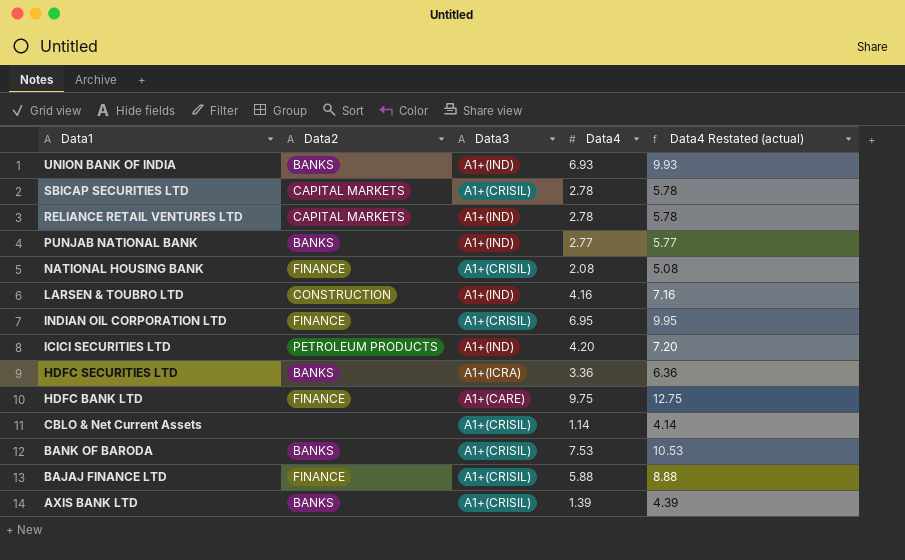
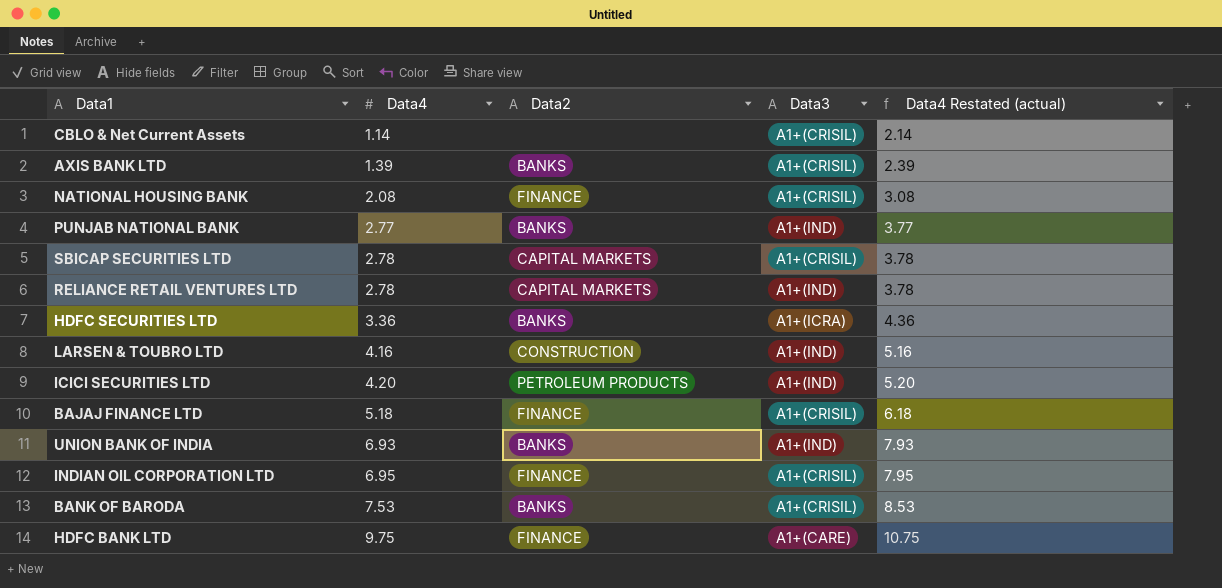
row order: Data1 descending -> Data4 ascending
column Data4 | position: 4 -> 2
column Data4 Restated (actual) | formula: [Data4] + 3 -> [Data4] + 1
BAJAJ FINANCE LTD | Data4: 5.88 -> 5.18

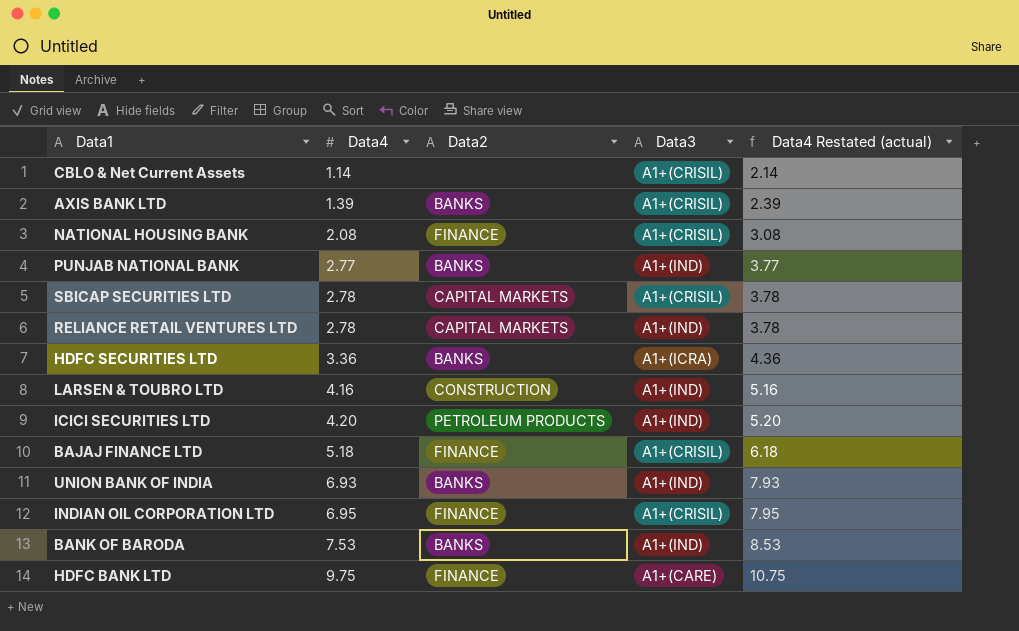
BANK OF BARODA | Data3: A1+(CRISIL) -> A1+(IND)

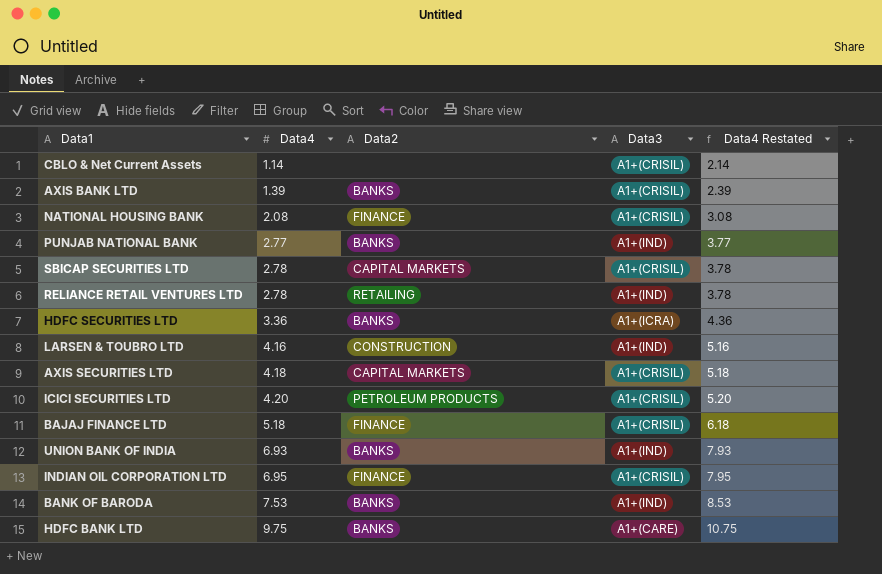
column name: Data4 Restated (actual) -> Data4 Restated
RELIANCE RETAIL VENTURES LTD | Data2: CAPITAL MARKETS -> RETAILING
row AXIS SECURITIES LTD: none -> 4.18 | CAPITAL MARKETS | A1+(CRISIL) | 5.18
ICICI SECURITIES LTD | Data3: A1+(IND) -> A1+(CRISIL)
HDFC BANK LTD | Data2: FINANCE -> BANKS

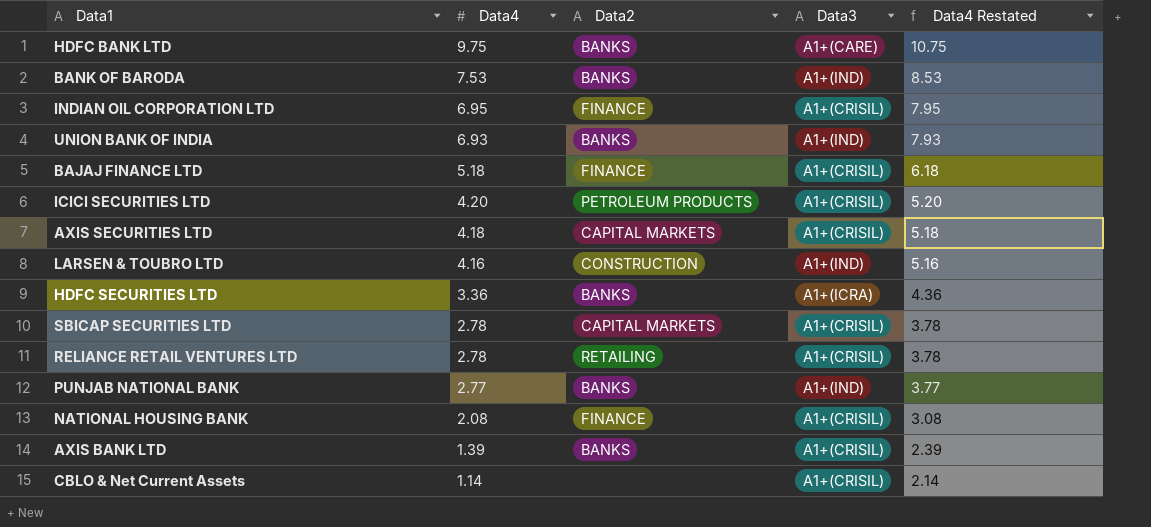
row order: Data4 ascending -> Data4 descending
RELIANCE RETAIL VENTURES LTD | Data3: A1+(IND) -> A1+(CRISIL)

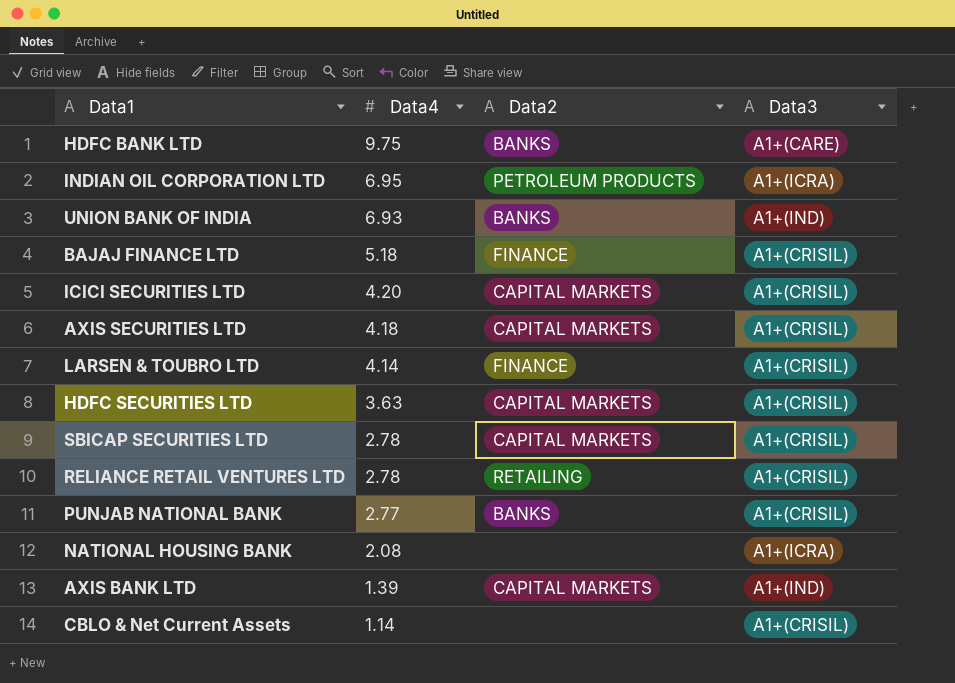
column Data4 Restated | formula: [Data4] + 1 -> none
row BANK OF BARODA: 7.53 | BANKS | A1+(IND) | 8.53 -> none
INDIAN OIL CORPORATION LTD | Data2: FINANCE -> PETROLEUM PRODUCTS
INDIAN OIL CORPORATION LTD | Data3: A1+(CRISIL) -> A1+(ICRA)
ICICI SECURITIES LTD | Data2: PETROLEUM PRODUCTS -> CAPITAL MARKETS
LARSEN & TOUBRO LTD | Data4: 4.16 -> 4.14
LARSEN & TOUBRO LTD | Data2: CONSTRUCTION -> FINANCE
LARSEN & TOUBRO LTD | Data3: A1+(IND) -> A1+(CRISIL)
HDFC SECURITIES LTD | Data4: 3.36 -> 3.63
HDFC SECURITIES LTD | Data2: BANKS -> CAPITAL MARKETS
HDFC SECURITIES LTD | Data3: A1+(ICRA) -> A1+(CRISIL)
PUNJAB NATIONAL BANK | Data3: A1+(IND) -> A1+(CRISIL)
NATIONAL HOUSING BANK | Data2: FINANCE -> none
NATIONAL HOUSING BANK | Data3: A1+(CRISIL) -> A1+(ICRA)
AXIS BANK LTD | Data2: BANKS -> CAPITAL MARKETS
AXIS BANK LTD | Data3: A1+(CRISIL) -> A1+(IND)

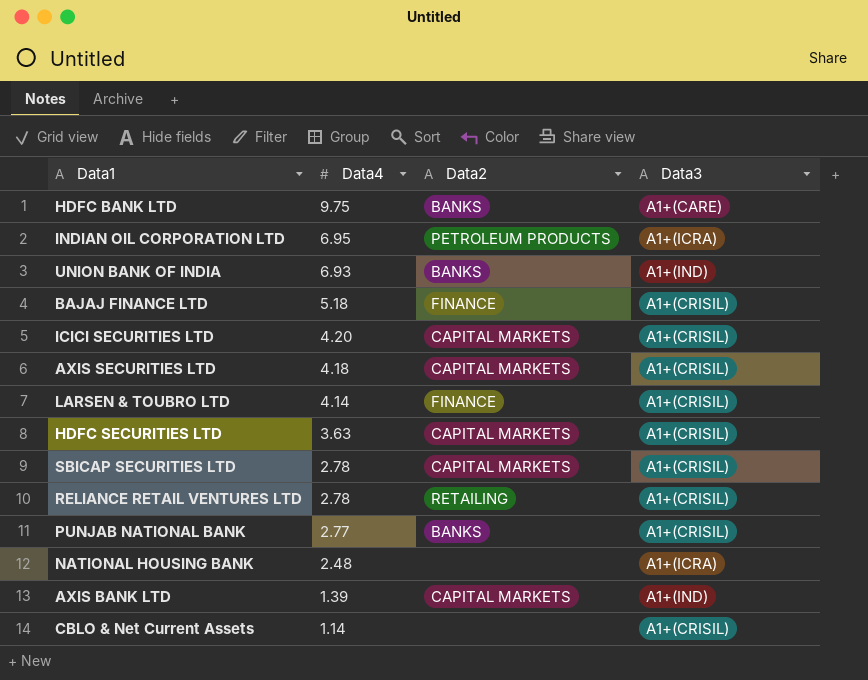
NATIONAL HOUSING BANK | Data4: 2.08 -> 2.48

